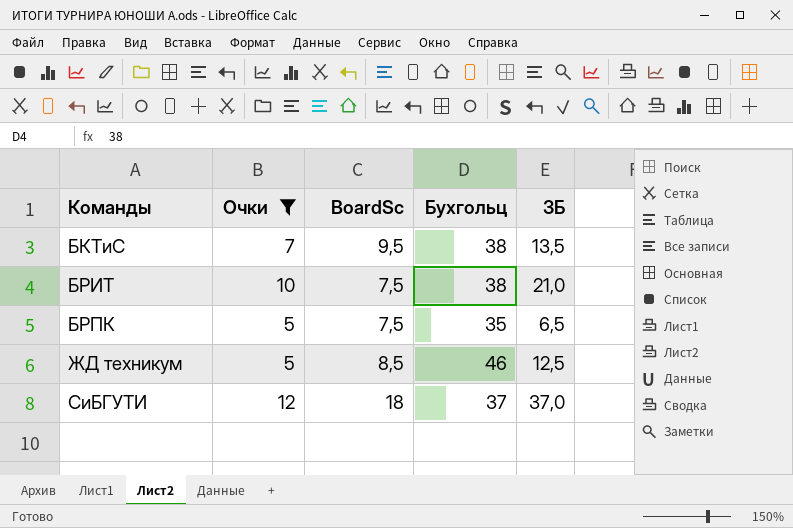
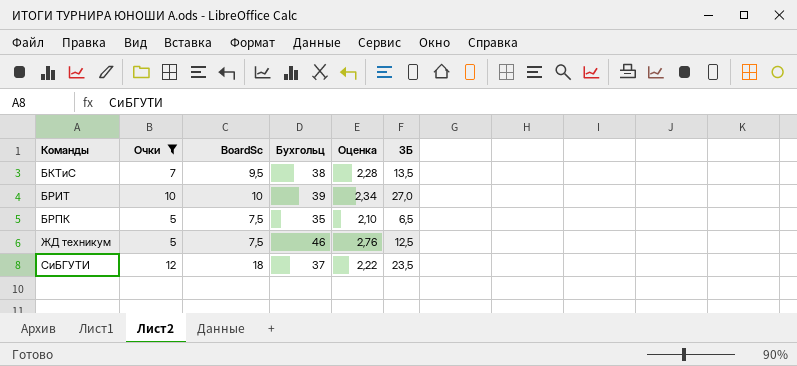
column Оценка | formula: none -> [Бухгольц] * 0,06
БРИТ | BoardSc: 7,5 -> 10
БРИТ | Бухгольц: 38 -> 39
БРИТ | ЗБ: 21,0 -> 27,0
ЖД техникум | BoardSc: 8,5 -> 7,5
СиБГУТИ | ЗБ: 37,0 -> 23,5

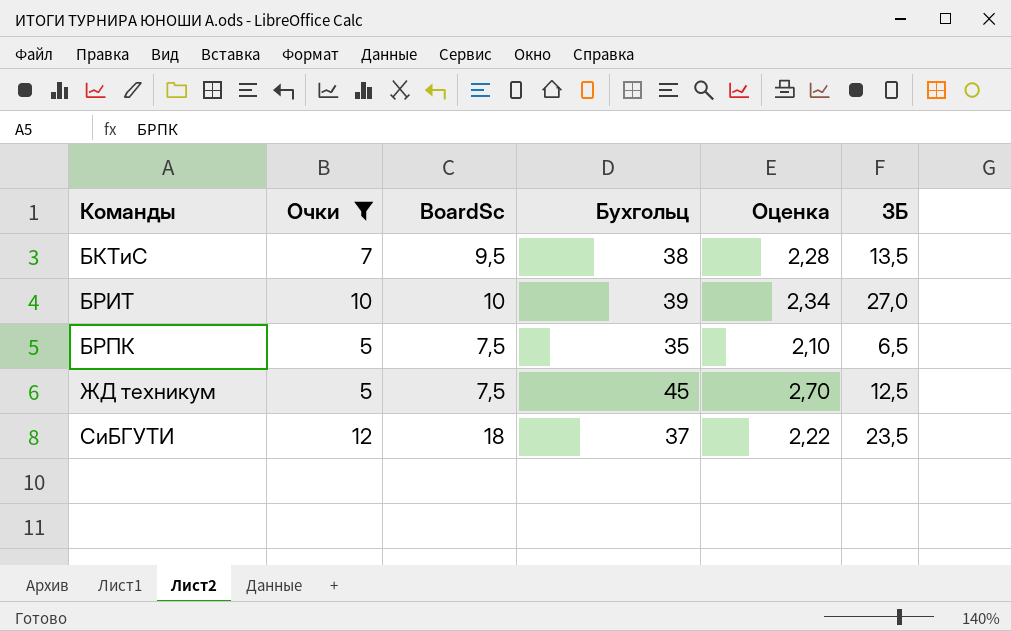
ЖД техникум | Бухгольц: 46 -> 45
ЖД техникум | Оценка: 2,76 -> 2,70

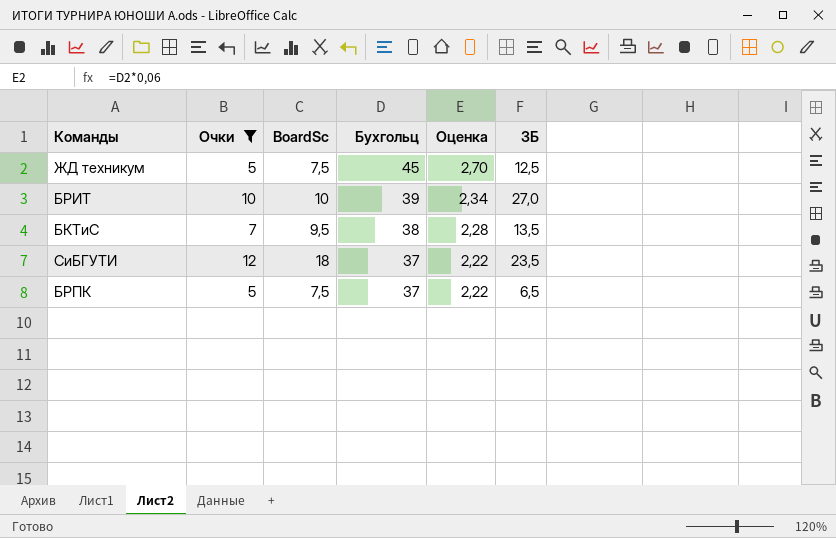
row order: Команды ascending -> Бухгольц descending
БРПК | Бухгольц: 35 -> 37
БРПК | Оценка: 2,10 -> 2,22

